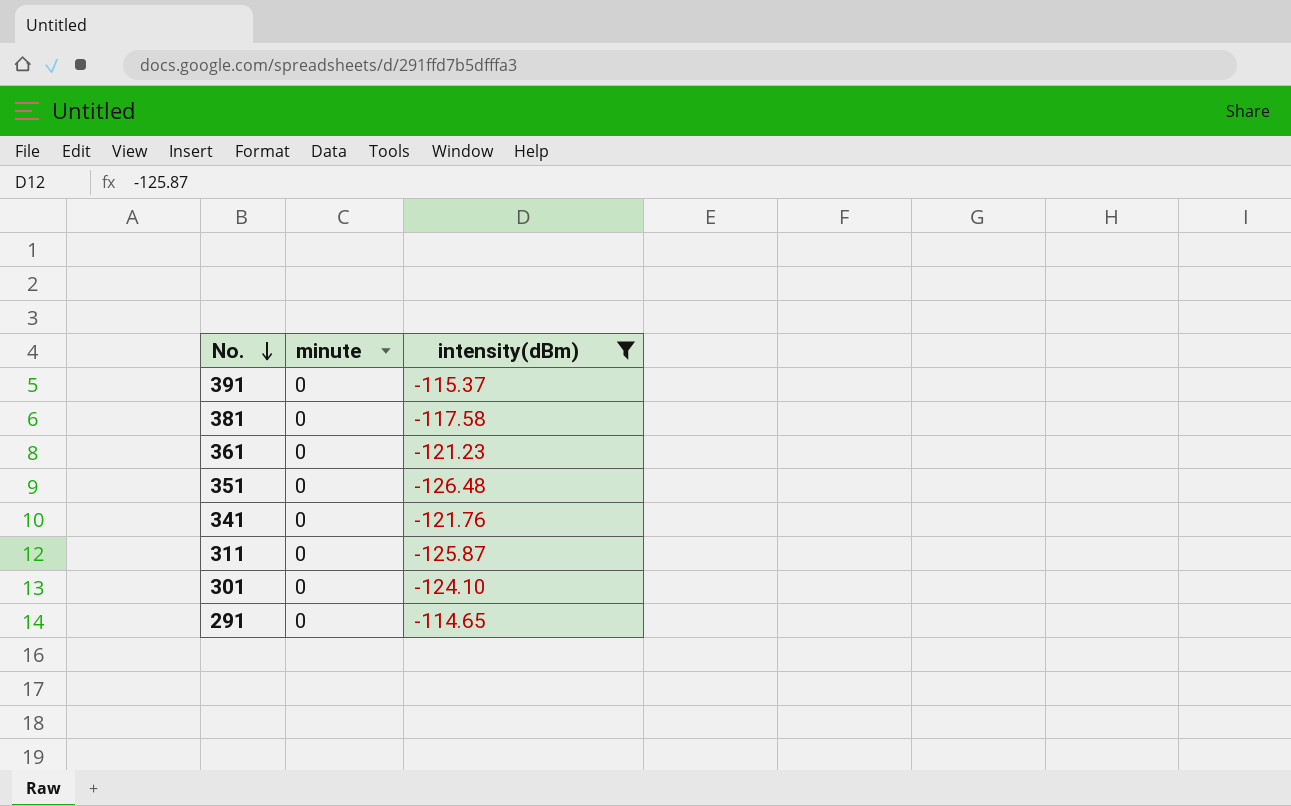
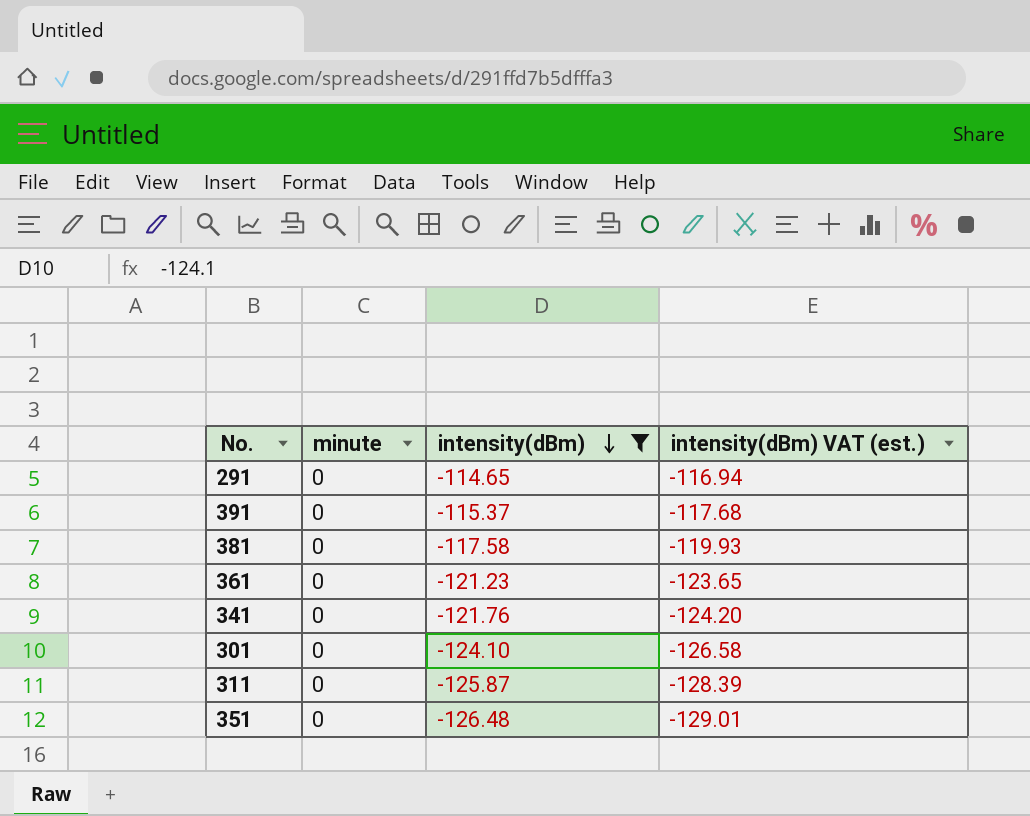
row order: No. descending -> intensity(dBm) descending
column intensity(dBm) VAT (est.) | formula: none -> [intensity(dBm)] * 1.02

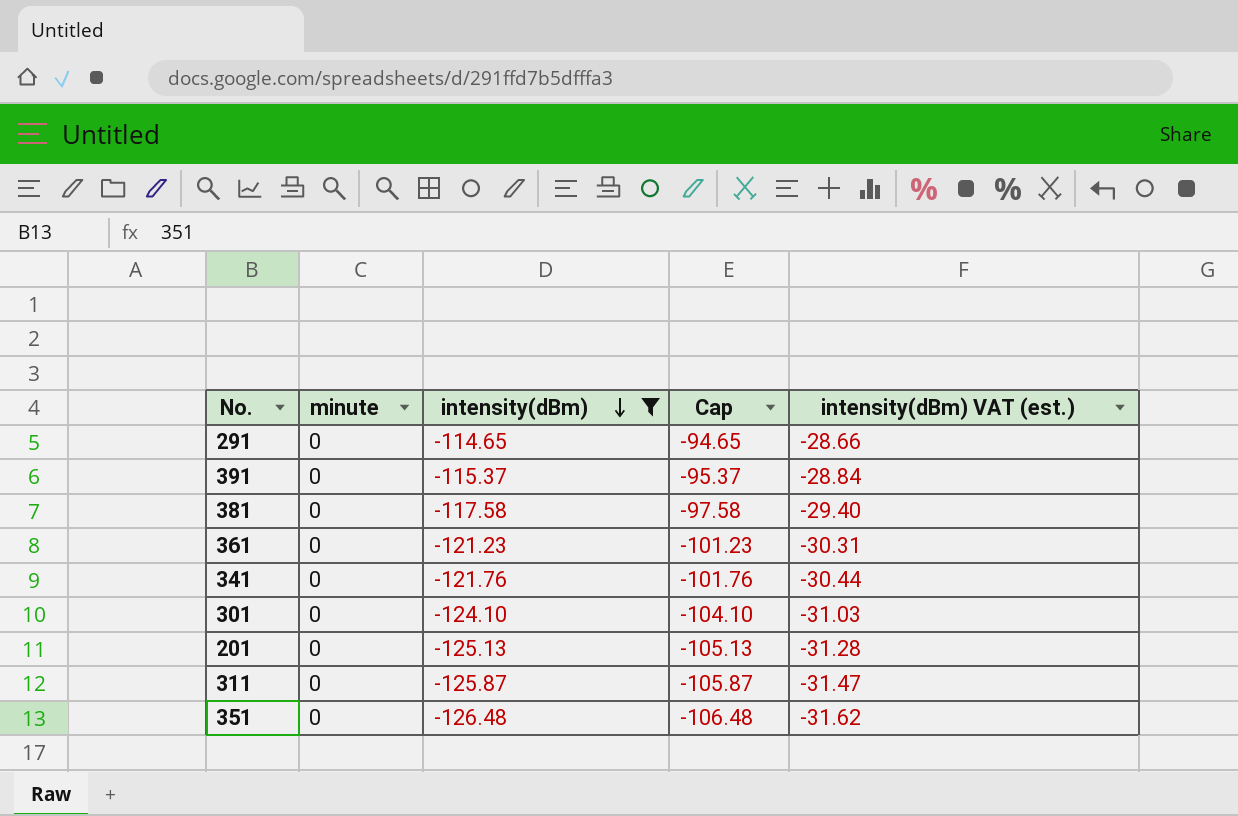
column Cap | formula: none -> [intensity(dBm)] + 20
column intensity(dBm) VAT (est.) | formula: [intensity(dBm)] * 1.02 -> [intensity(dBm)] * 0.25
row 201: none -> 0 | -125.13 | -105.13 | -31.28

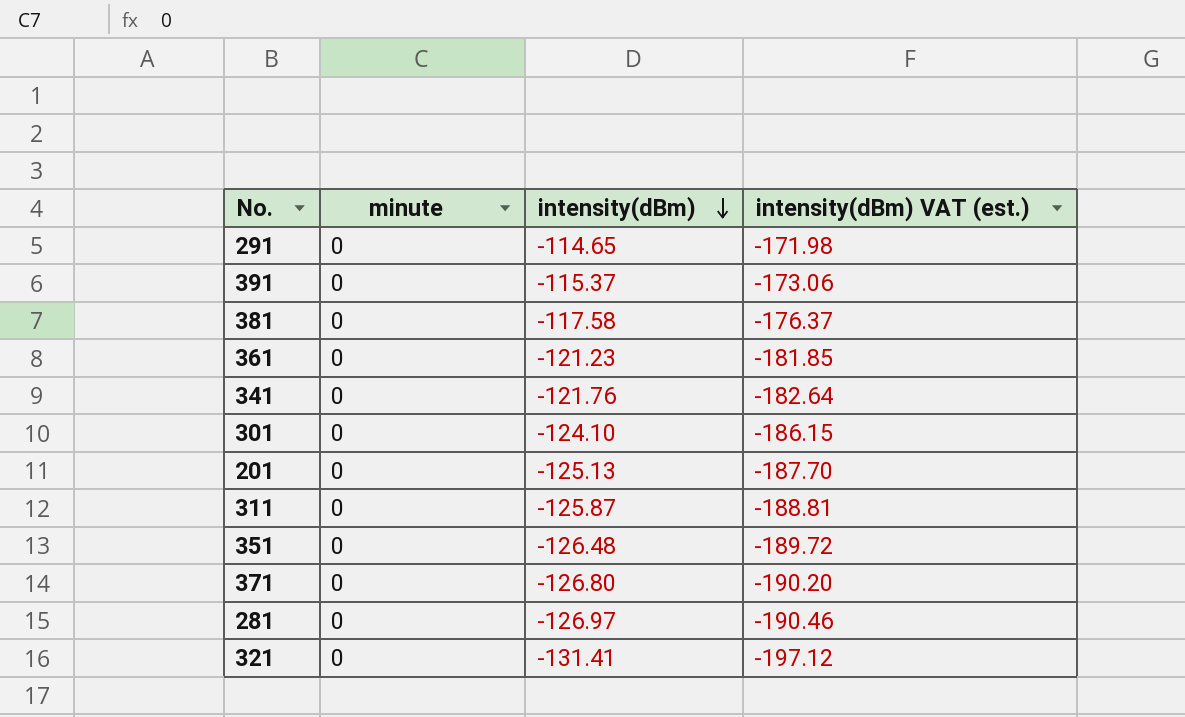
filter: intensity(dBm) >= -126.48 -> none
column Cap | formula: [intensity(dBm)] + 20 -> none
column intensity(dBm) VAT (est.) | formula: [intensity(dBm)] * 0.25 -> [intensity(dBm)] * 1.5

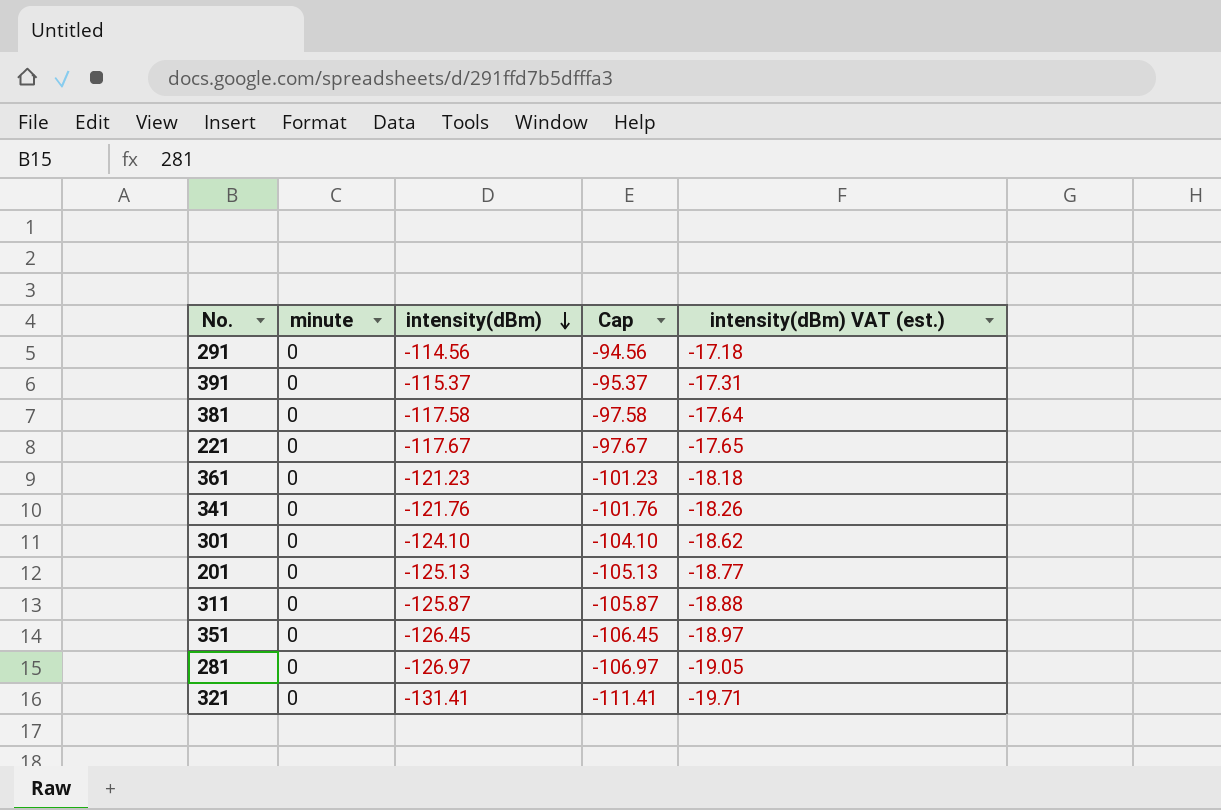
column Cap | formula: none -> [intensity(dBm)] + 20
column intensity(dBm) VAT (est.) | formula: [intensity(dBm)] * 1.5 -> [intensity(dBm)] * 0.15
row 371: 0 | -126.80 | -190.20 -> none
291 | intensity(dBm): -114.65 -> -114.56
row 221: none -> 0 | -117.67 | -97.67 | -17.65
351 | intensity(dBm): -126.48 -> -126.45

